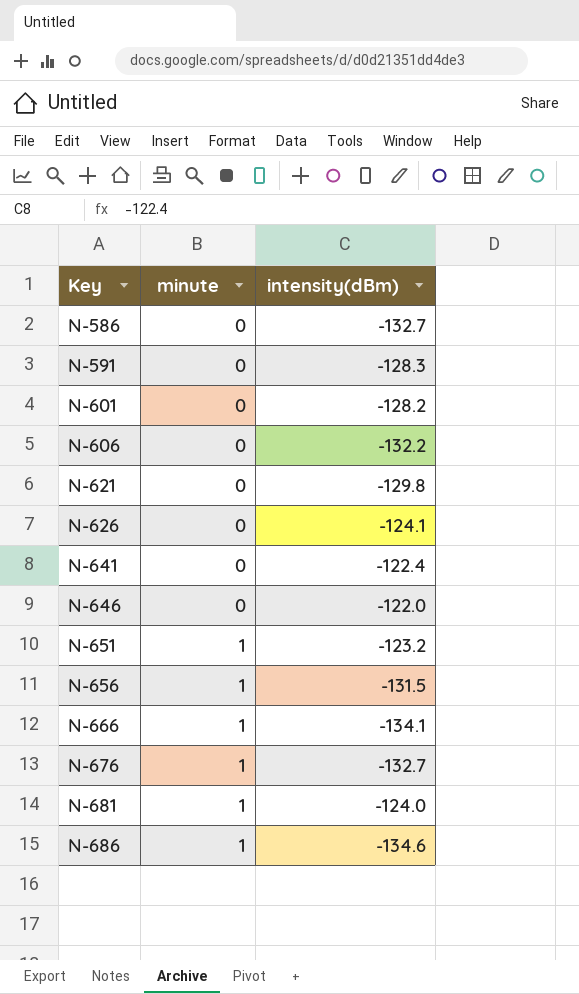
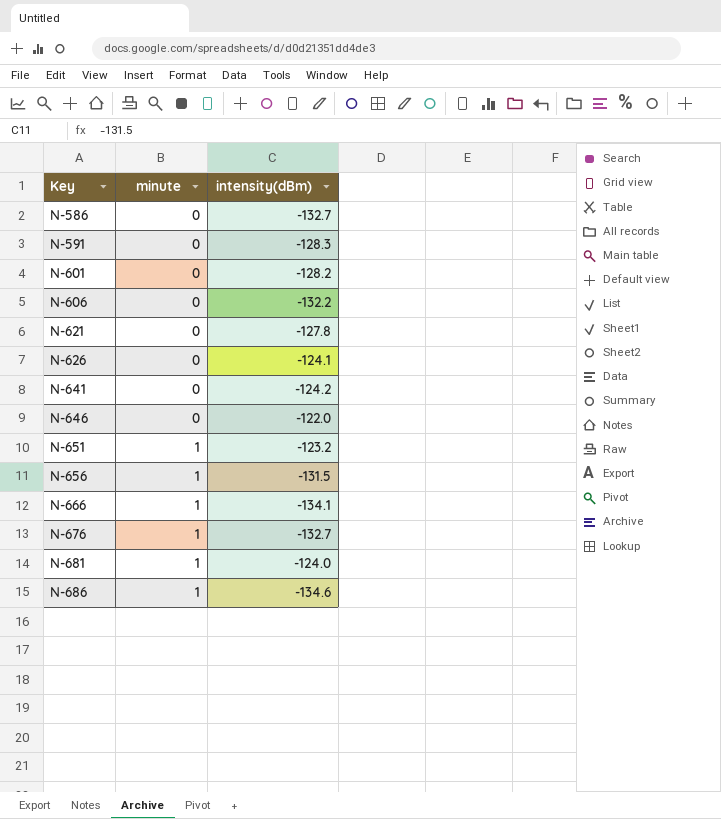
N-621 | intensity(dBm): -129.8 -> -127.8
N-641 | intensity(dBm): -122.4 -> -124.2

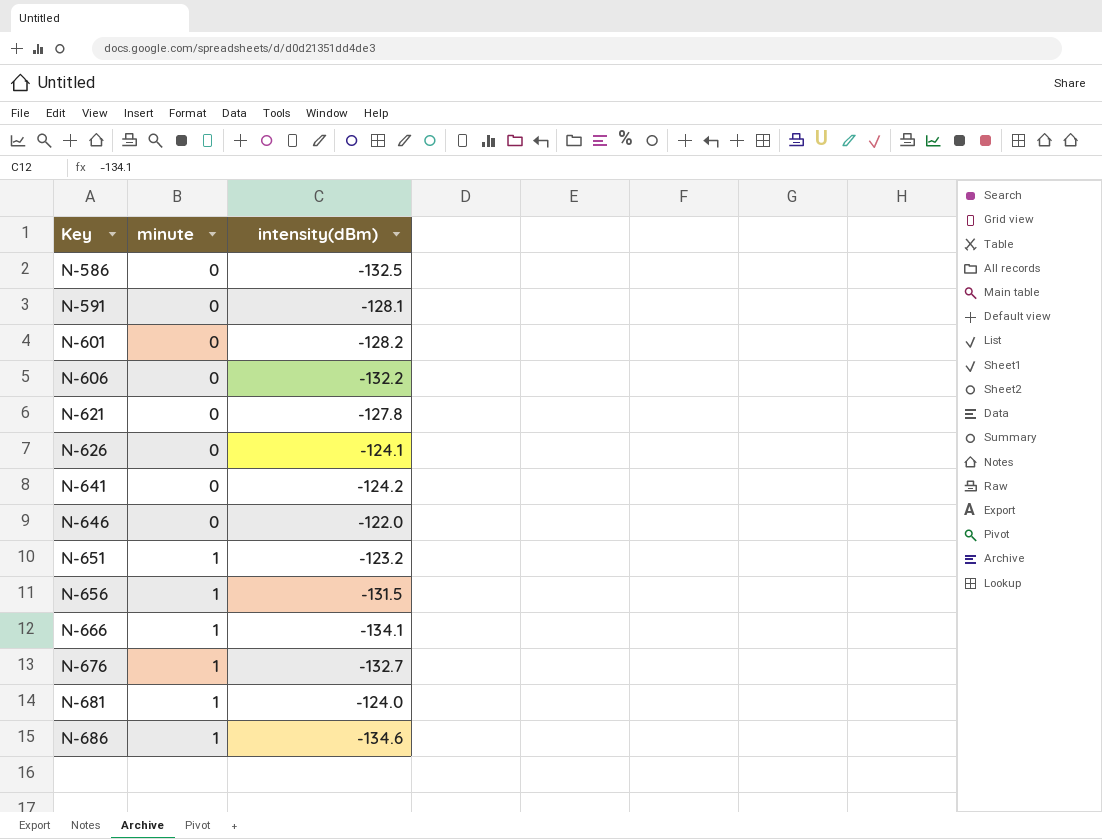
N-586 | intensity(dBm): -132.7 -> -132.5
N-591 | intensity(dBm): -128.3 -> -128.1

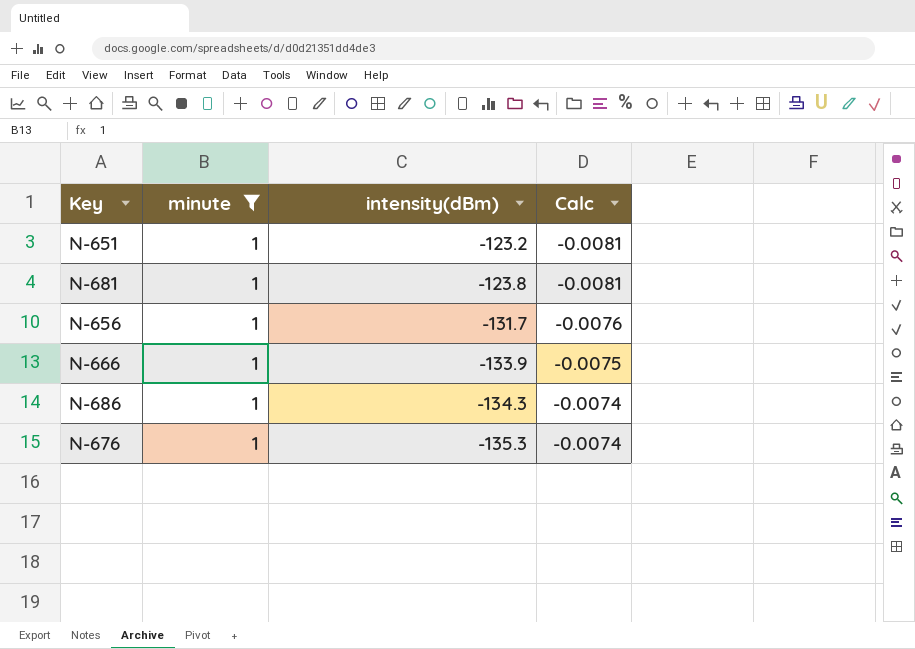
filter: none -> minute = 1
row order: Key ascending -> intensity(dBm) descending
column Calc | formula: none -> [minute] / [intensity(dBm)]
N-681 | intensity(dBm): -124.0 -> -123.8
N-656 | intensity(dBm): -131.5 -> -131.7
N-666 | intensity(dBm): -134.1 -> -133.9
N-686 | intensity(dBm): -134.6 -> -134.3
N-676 | intensity(dBm): -132.7 -> -135.3

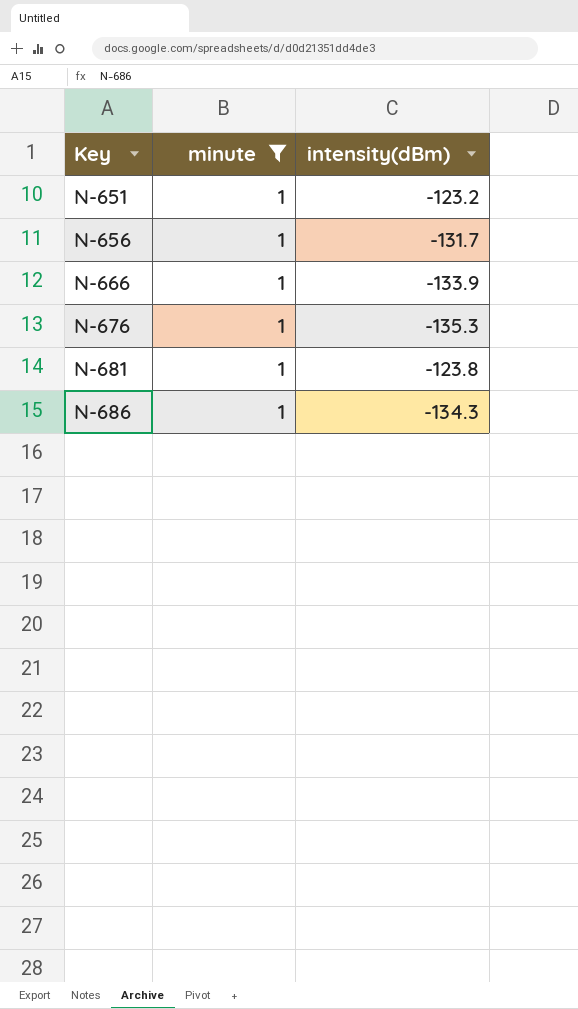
row order: intensity(dBm) descending -> Key ascending
column Calc | formula: [minute] / [intensity(dBm)] -> none

